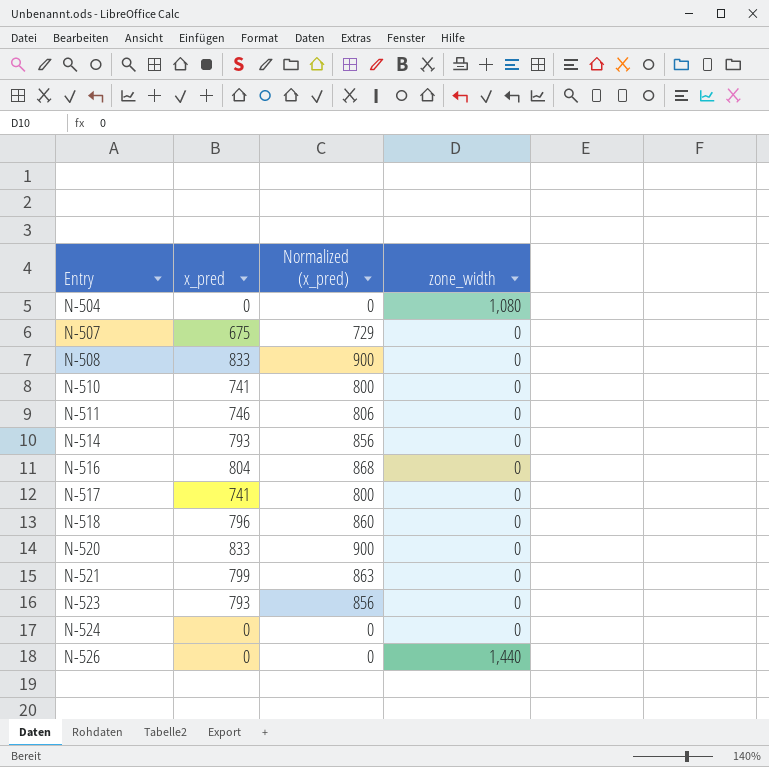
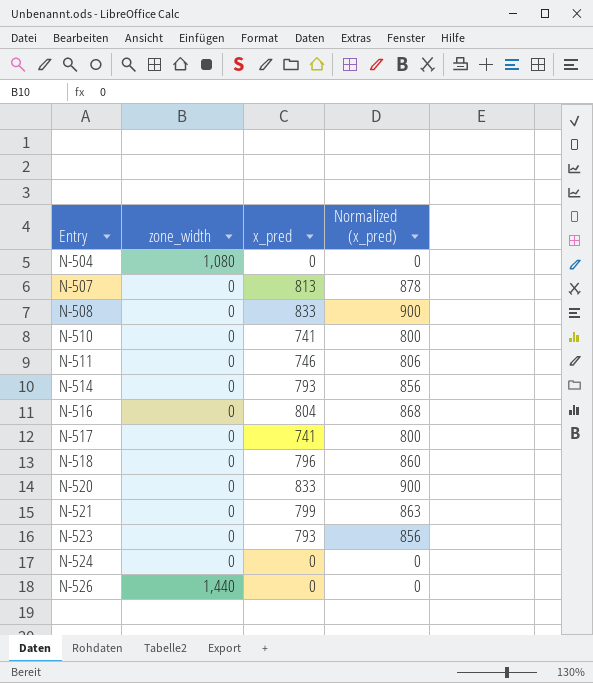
column zone_width | position: 4 -> 2
N-507 | x_pred: 675 -> 813
N-507 | Normalized (x_pred): 729 -> 878

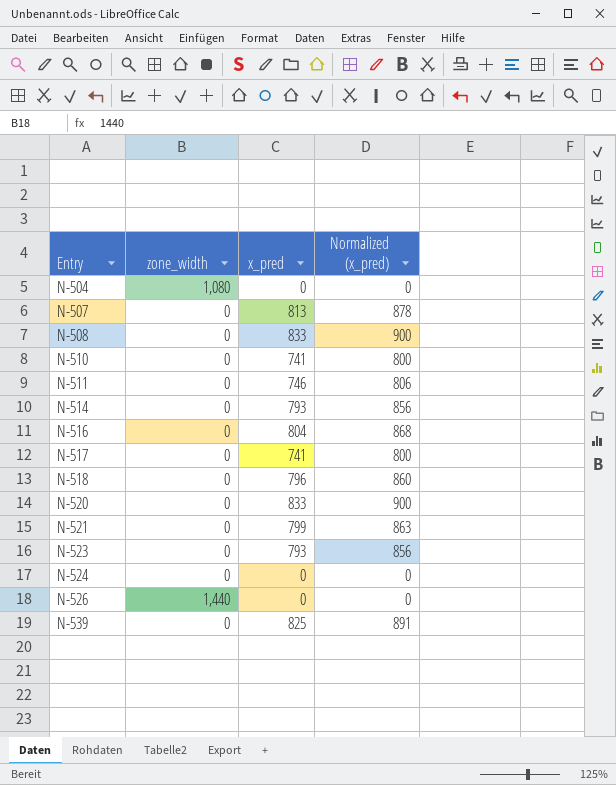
row N-539: none -> 0 | 825 | 891

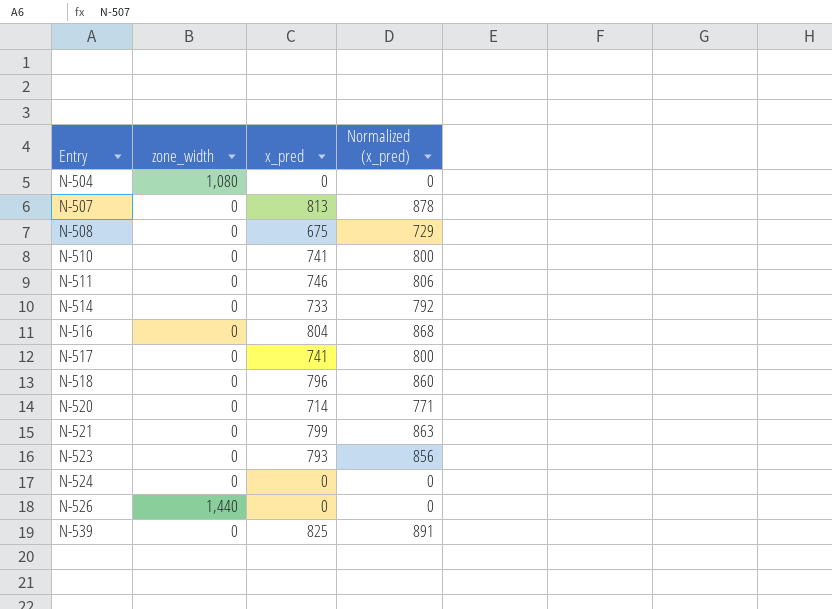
N-508 | x_pred: 833 -> 675
N-508 | Normalized (x_pred): 900 -> 729
N-514 | x_pred: 793 -> 733
N-514 | Normalized (x_pred): 856 -> 792
N-520 | x_pred: 833 -> 714
N-520 | Normalized (x_pred): 900 -> 771

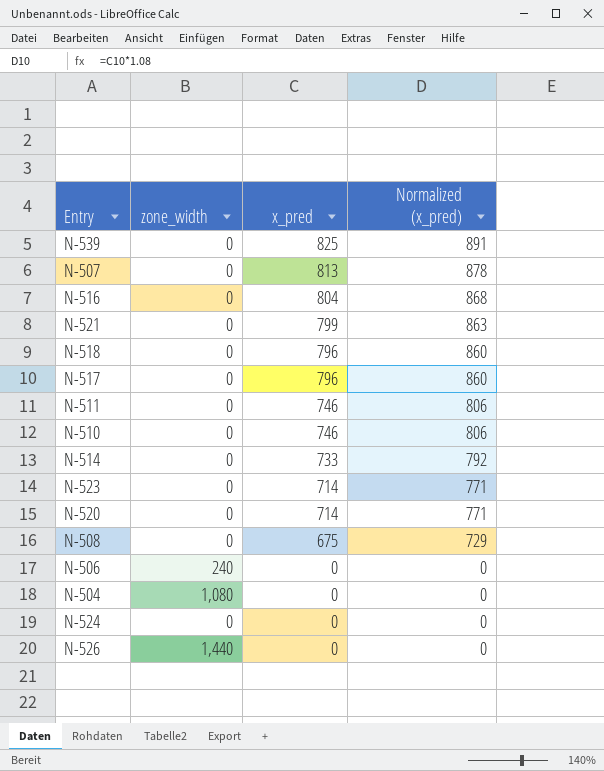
row order: Entry ascending -> x_pred descending
N-517 | x_pred: 741 -> 796
N-517 | Normalized (x_pred): 800 -> 860
N-510 | x_pred: 741 -> 746
N-510 | Normalized (x_pred): 800 -> 806
N-523 | x_pred: 793 -> 714
N-523 | Normalized (x_pred): 856 -> 771
row N-506: none -> 240 | 0 | 0

